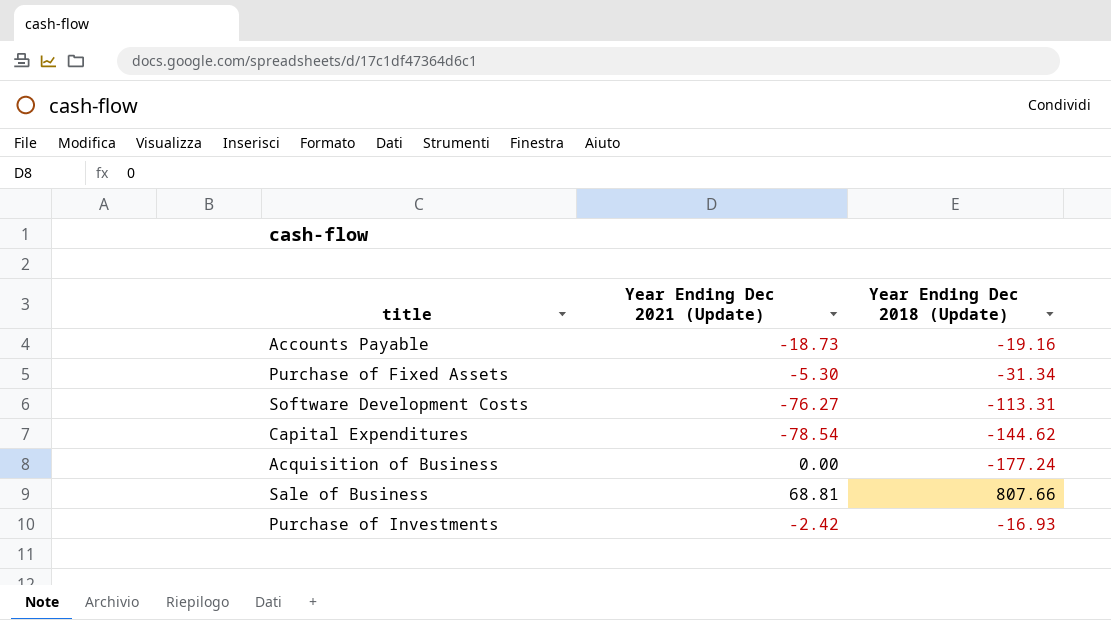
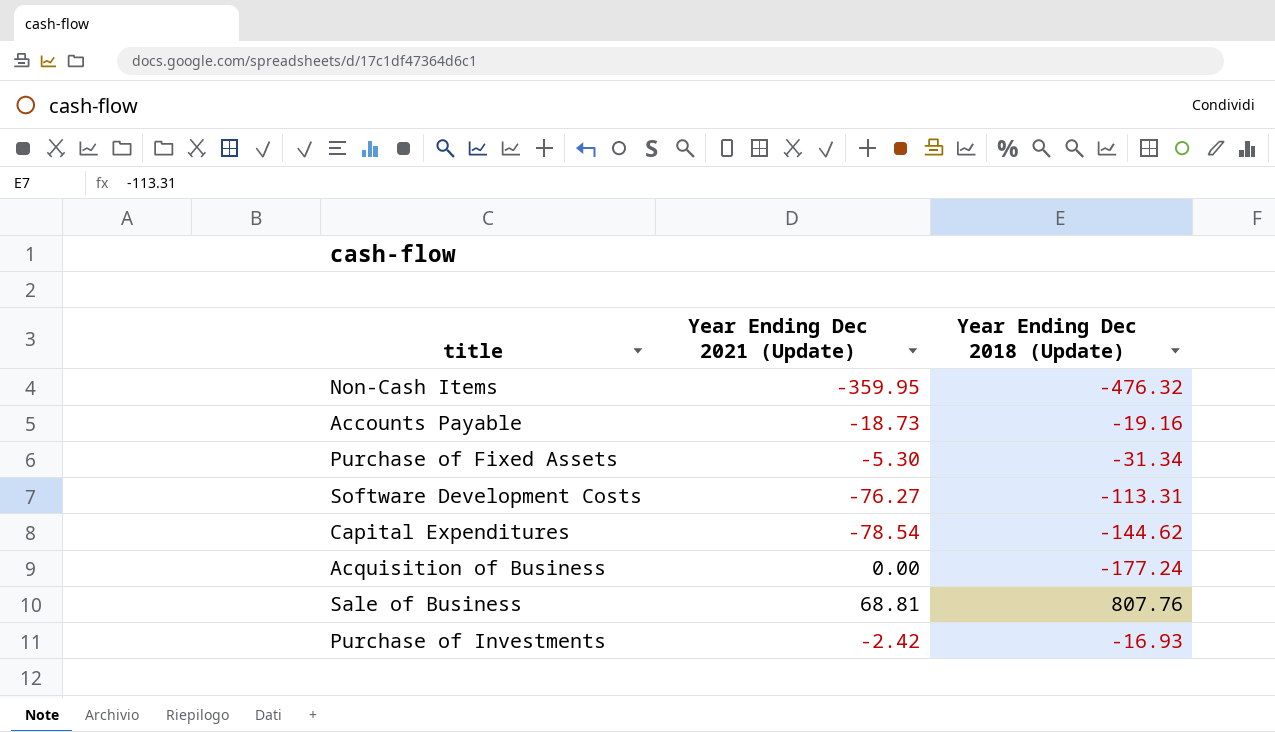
row Non-Cash Items: none -> -359.95 | -476.32
Sale of Business | Year Ending Dec 2018 (Update): 807.66 -> 807.76

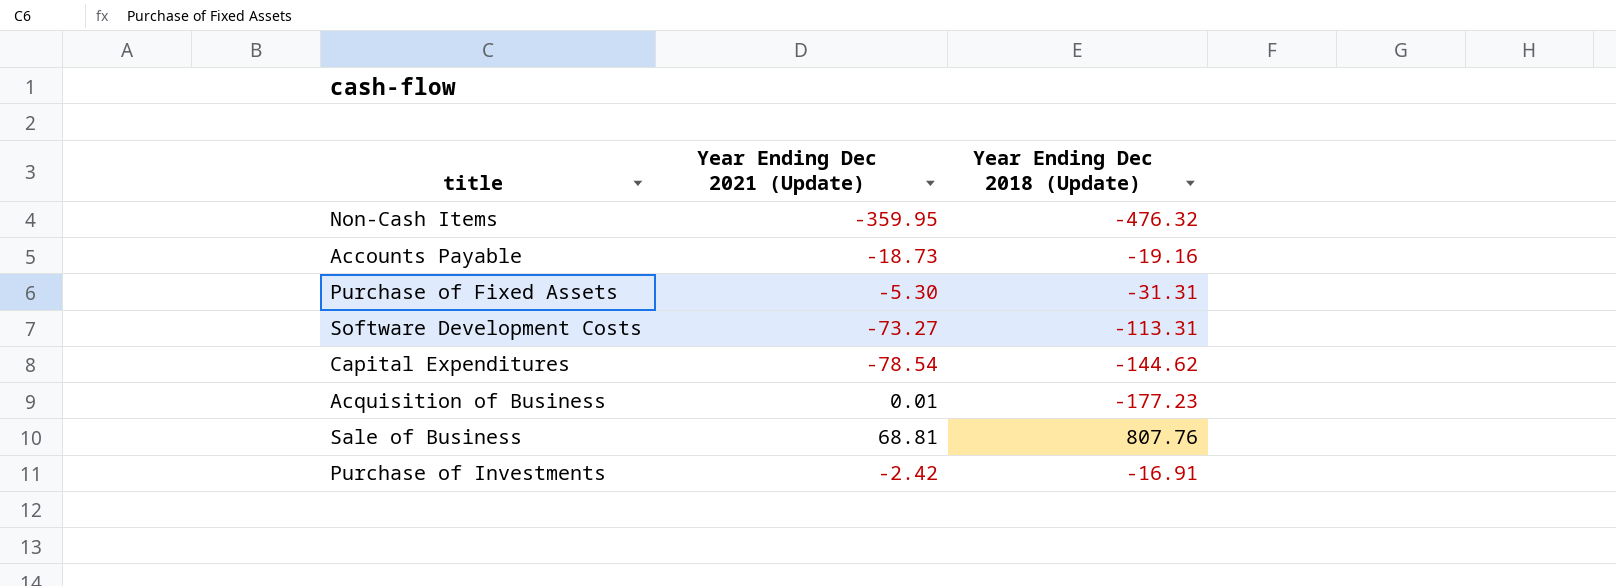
Purchase of Fixed Assets | Year Ending Dec 2018 (Update): -31.34 -> -31.31
Software Development Costs | Year Ending Dec 2021 (Update): -76.27 -> -73.27
Acquisition of Business | Year Ending Dec 2021 (Update): 0.00 -> 0.01
Acquisition of Business | Year Ending Dec 2018 (Update): -177.24 -> -177.23
Purchase of Investments | Year Ending Dec 2018 (Update): -16.93 -> -16.91

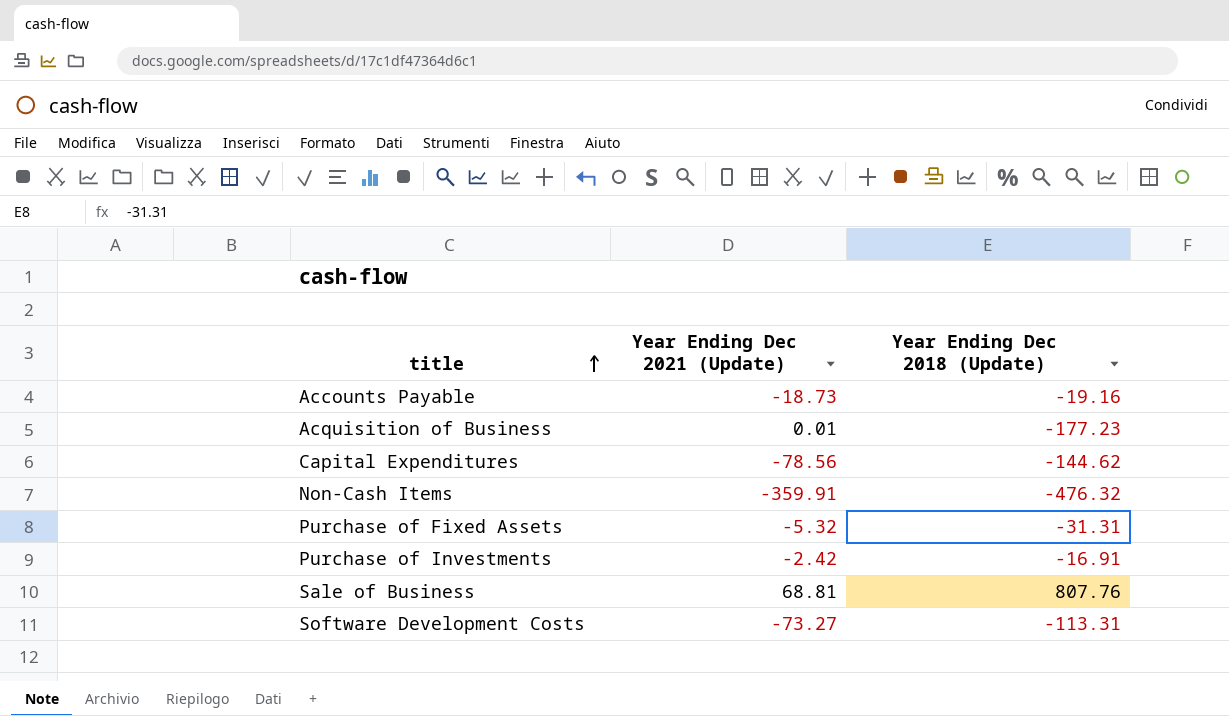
row order: none -> title ascending
Capital Expenditures | Year Ending Dec 2021 (Update): -78.54 -> -78.56
Non-Cash Items | Year Ending Dec 2021 (Update): -359.95 -> -359.91
Purchase of Fixed Assets | Year Ending Dec 2021 (Update): -5.30 -> -5.32

